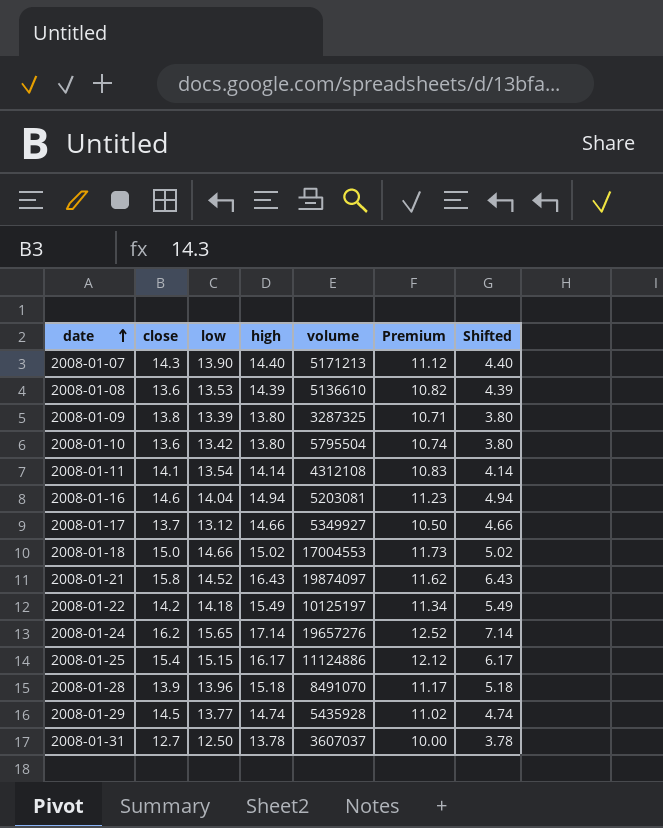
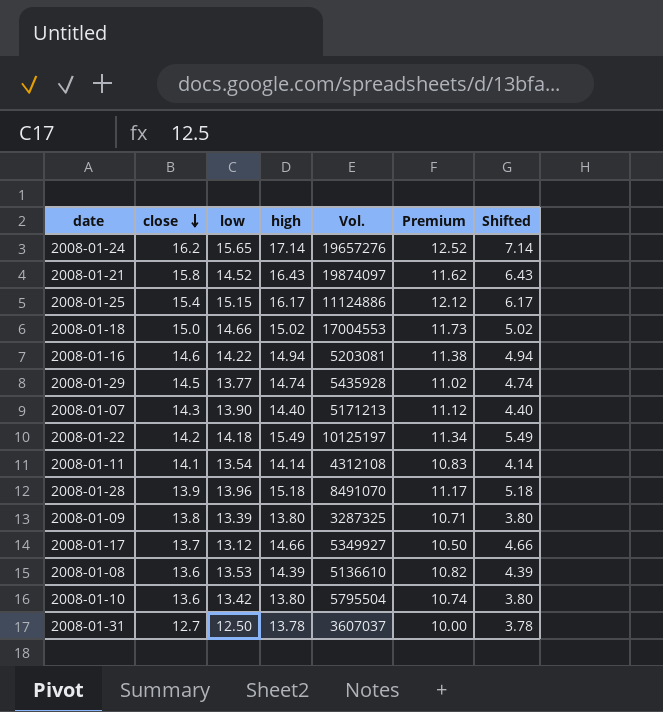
row order: date ascending -> close descending
column name: volume -> Vol.
2008-01-16 | low: 14.04 -> 14.22
2008-01-16 | Premium: 11.23 -> 11.38

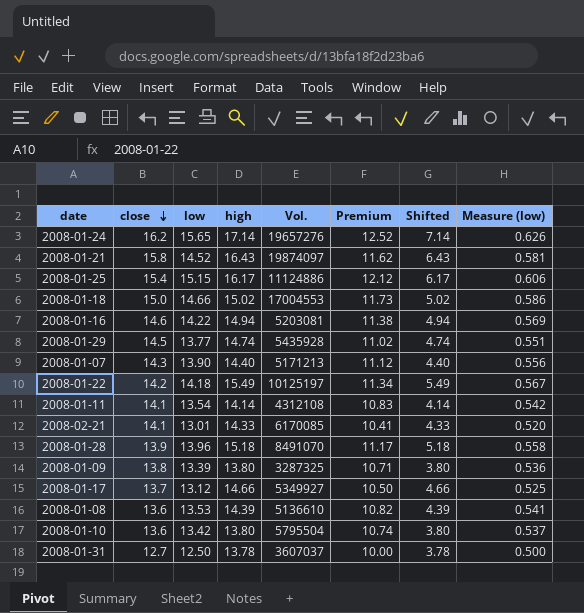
column Measure (low) | formula: none -> [low] * 0.04
row 2008-02-21: none -> 14.1 | 13.01 | 14.33 | 6170085 | 10.41 | 4.33 | 0.520

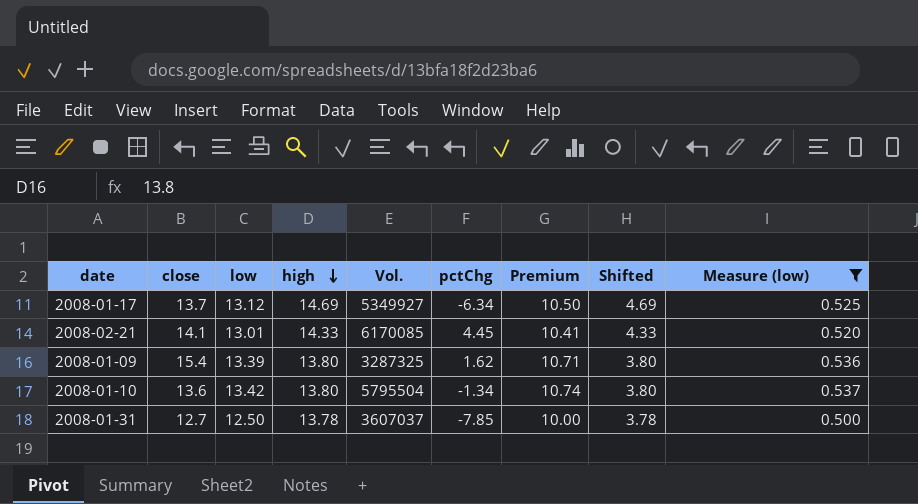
filter: none -> Measure (low) <= 0.537
row order: close descending -> high descending
column pctChg | position: none -> 6
2008-01-17 | high: 14.66 -> 14.69
2008-01-17 | Shifted: 4.66 -> 4.69
2008-01-09 | close: 13.8 -> 15.4

